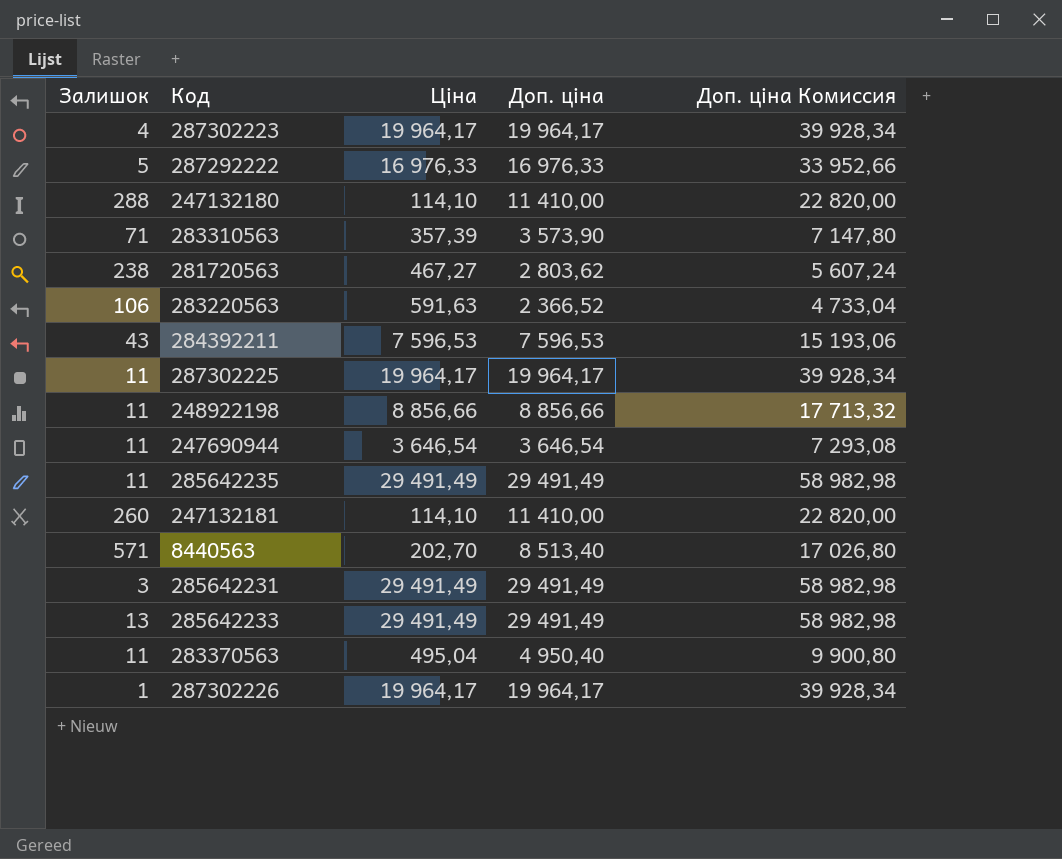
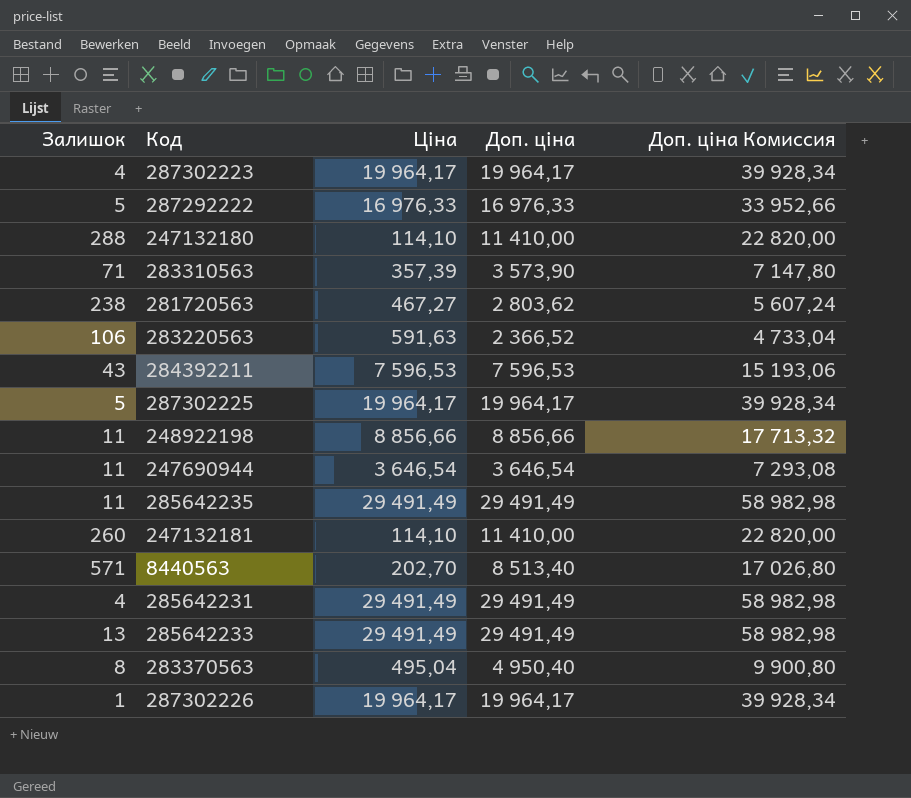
287302225 | Залишок: 11 -> 5
285642231 | Залишок: 3 -> 4
283370563 | Залишок: 11 -> 8

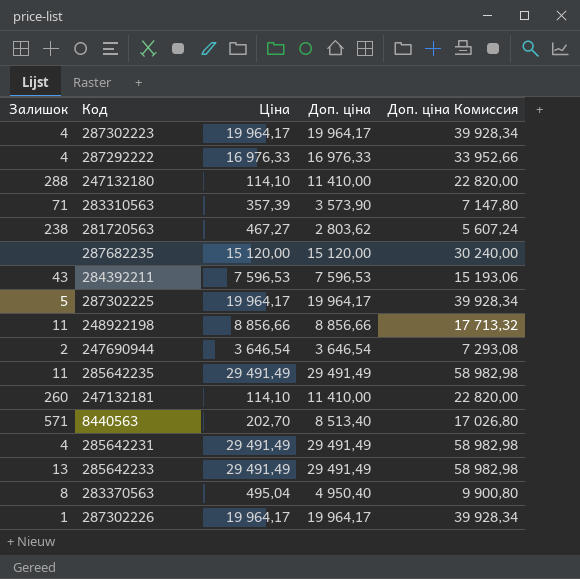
row 283220563: 106 | 591,63 | 2 366,52 | 4 733,04 -> none
287292222 | Залишок: 5 -> 4
row 287682235: none -> none | 15 120,00 | 15 120,00 | 30 240,00
247690944 | Залишок: 11 -> 2

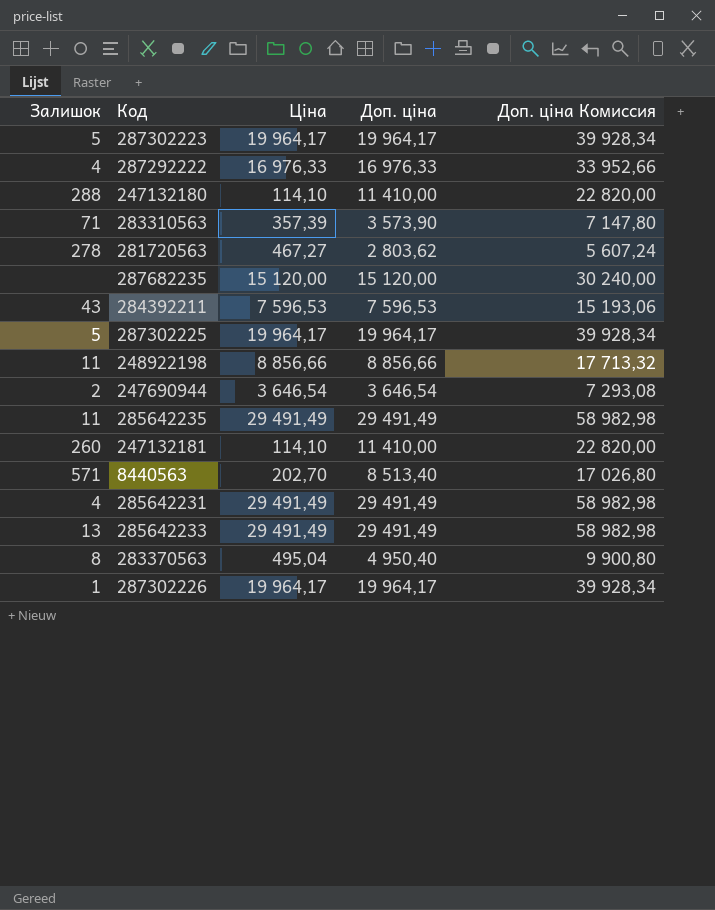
287302223 | Залишок: 4 -> 5
281720563 | Залишок: 238 -> 278

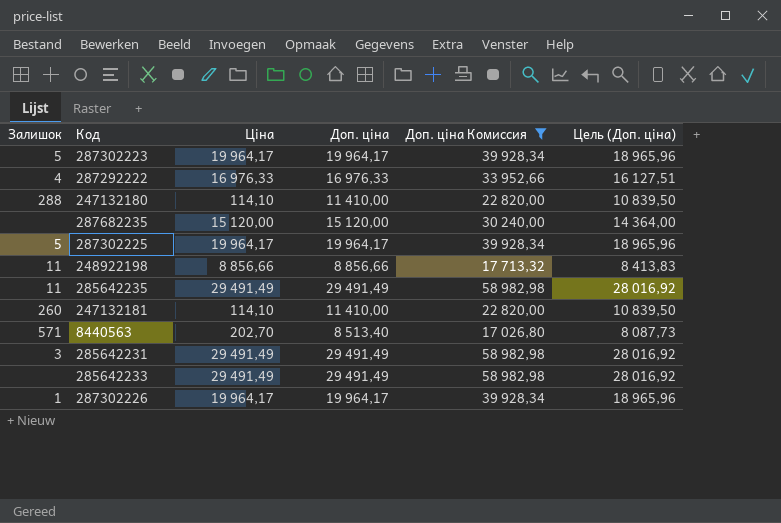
filter: none -> Доп. ціна Комиссия >= 17 026,80
column Цель (Доп. ціна) | formula: none -> [Доп. ціна] * 0,95
285642231 | Залишок: 4 -> 3
285642233 | Залишок: 13 -> none

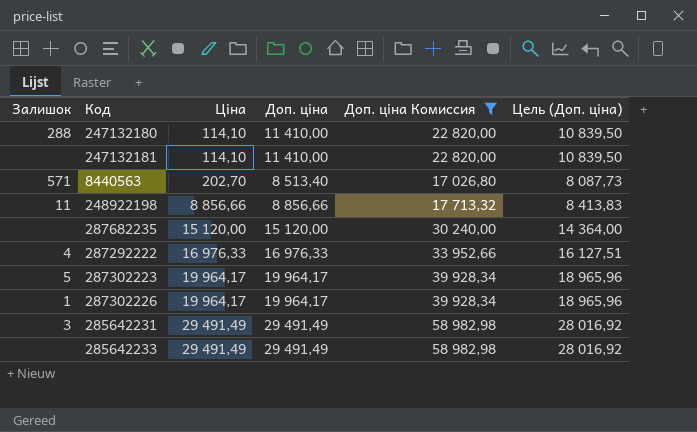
row order: none -> Ціна ascending
row 287302225: 5 | 19 964,17 | 19 964,17 | 39 928,34 | 18 965,96 -> none
row 285642235: 11 | 29 491,49 | 29 491,49 | 58 982,98 | 28 016,92 -> none
247132181 | Залишок: 260 -> none

